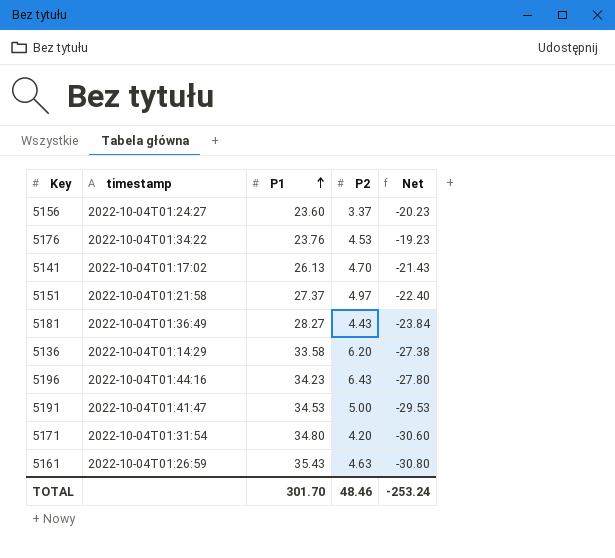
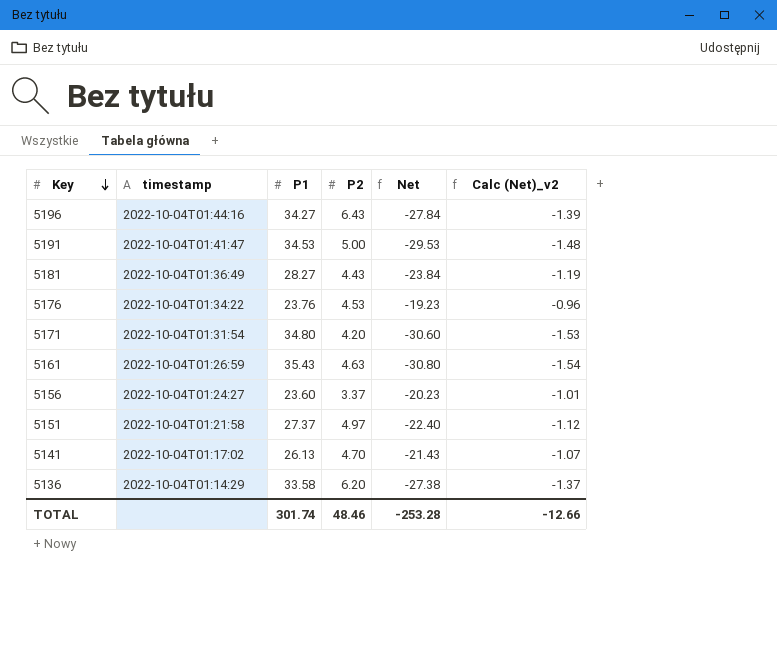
row order: P1 ascending -> Key descending
column Calc (Net)_v2 | formula: none -> [Net] * 0.05
5196 | P1: 34.23 -> 34.27
5196 | Net: -27.80 -> -27.84
TOTAL | P1: 301.70 -> 301.74
TOTAL | Net: -253.24 -> -253.28

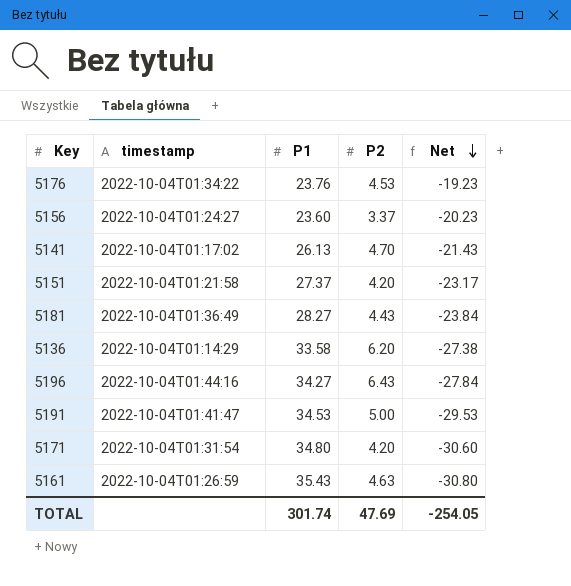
row order: Key descending -> Net descending
column Calc (Net)_v2 | formula: [Net] * 0.05 -> none
5151 | P2: 4.97 -> 4.20
5151 | Net: -22.40 -> -23.17
TOTAL | P2: 48.46 -> 47.69
TOTAL | Net: -253.28 -> -254.05

